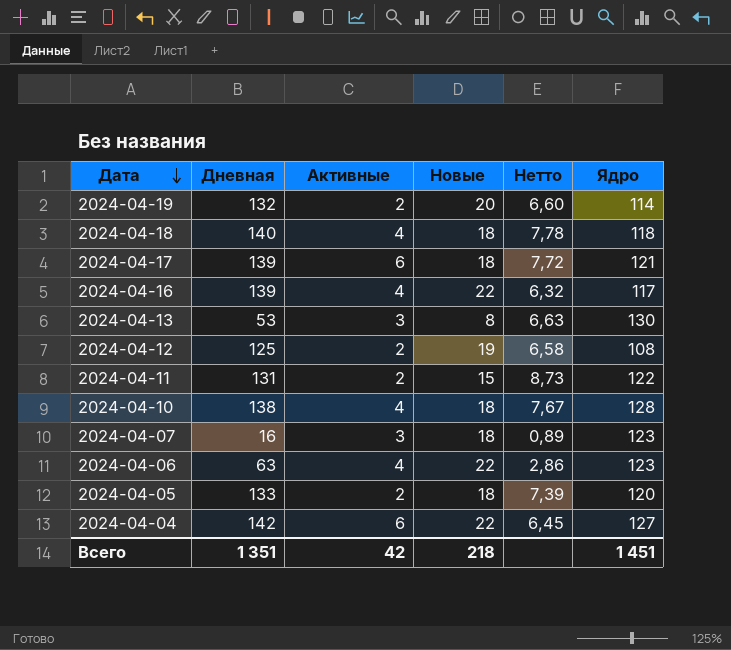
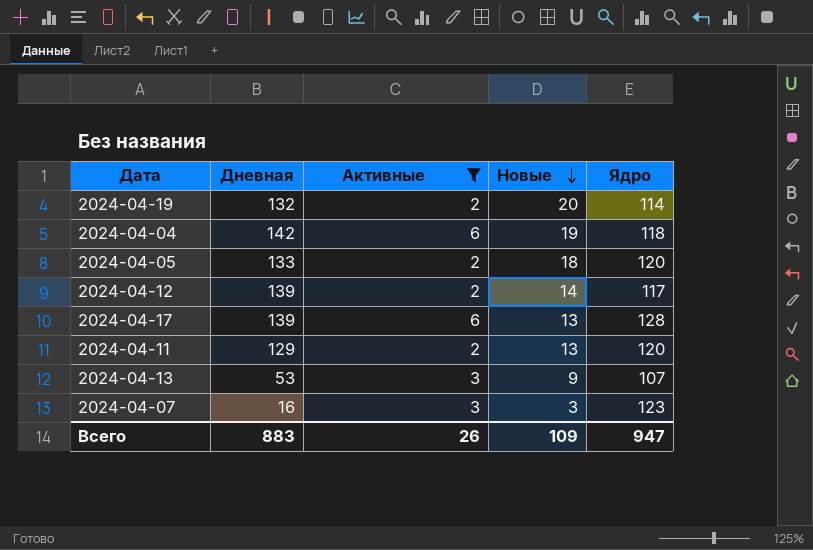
filter: none -> Активные != 4
row order: Дата descending -> Новые descending
column Нетто | formula: [Дневная] / [Новые] -> none
2024-04-04 | Новые: 22 -> 19
2024-04-04 | Ядро: 127 -> 118
2024-04-12 | Дневная: 125 -> 139
2024-04-12 | Новые: 19 -> 14
2024-04-12 | Ядро: 108 -> 117
2024-04-17 | Новые: 18 -> 13
2024-04-17 | Ядро: 121 -> 128
2024-04-11 | Дневная: 131 -> 129
2024-04-11 | Новые: 15 -> 13
2024-04-11 | Ядро: 122 -> 120
2024-04-13 | Новые: 8 -> 9
2024-04-13 | Ядро: 130 -> 107
2024-04-07 | Новые: 18 -> 3
Всего | Дневная: 1 351 -> 883
Всего | Активные: 42 -> 26
Всего | Новые: 218 -> 109
Всего | Ядро: 1 451 -> 947

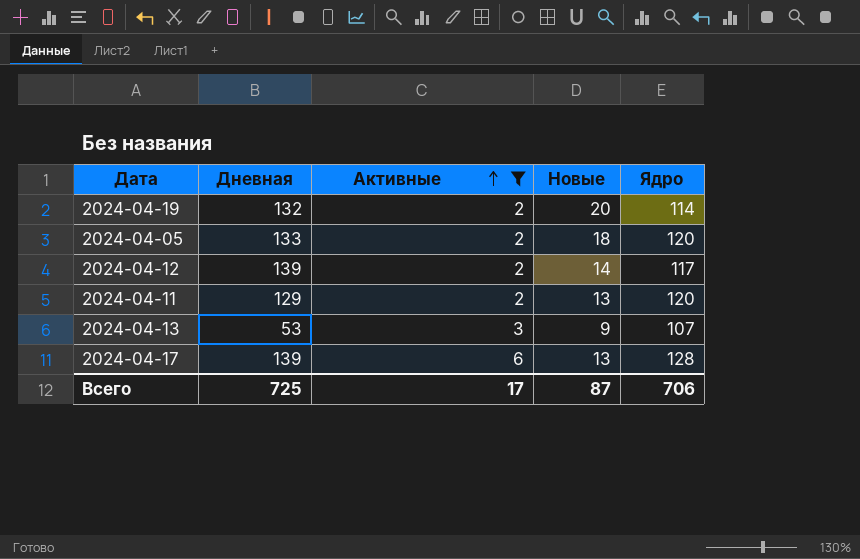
row order: Новые descending -> Активные ascending
row 2024-04-04: 142 | 6 | 19 | 118 -> none
row 2024-04-07: 16 | 3 | 3 | 123 -> none
Всего | Дневная: 883 -> 725
Всего | Активные: 26 -> 17
Всего | Новые: 109 -> 87
Всего | Ядро: 947 -> 706

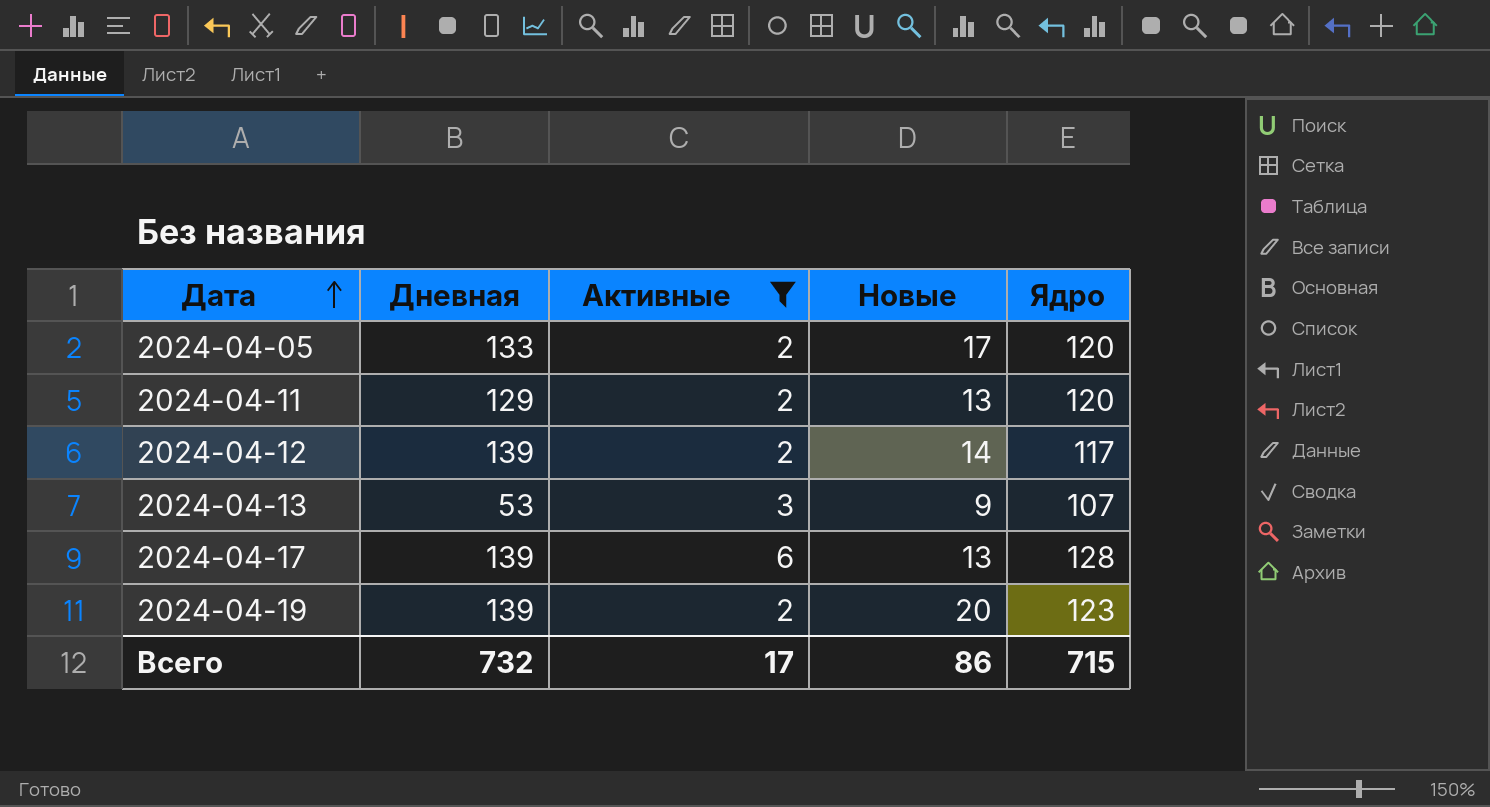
row order: Активные ascending -> Дата ascending
2024-04-05 | Новые: 18 -> 17
2024-04-19 | Дневная: 132 -> 139
2024-04-19 | Ядро: 114 -> 123
Всего | Дневная: 725 -> 732
Всего | Новые: 87 -> 86
Всего | Ядро: 706 -> 715

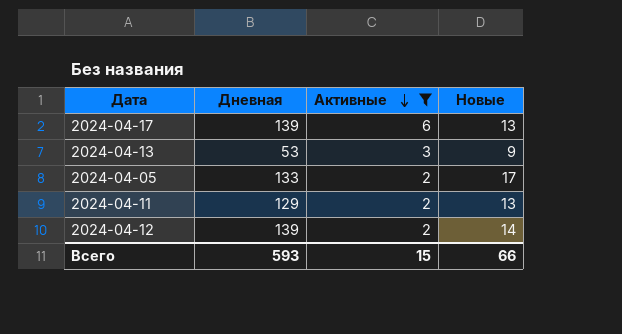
row order: Дата ascending -> Активные descending
column Ядро | position: 5 -> none
row 2024-04-19: 139 | 2 | 20 | 123 -> none
Всего | Дневная: 732 -> 593
Всего | Активные: 17 -> 15
Всего | Новые: 86 -> 66

